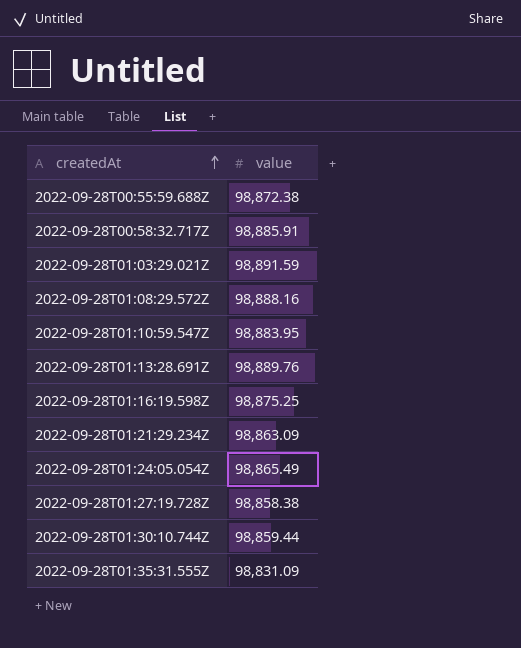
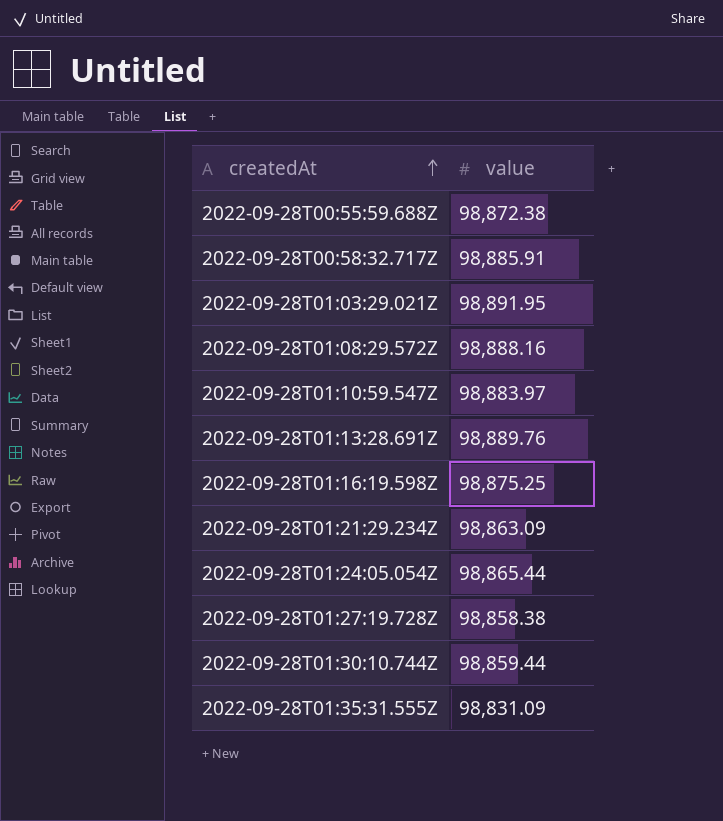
2022-09-28T01:03:29.021Z | value: 98,891.59 -> 98,891.95
2022-09-28T01:10:59.547Z | value: 98,883.95 -> 98,883.97
2022-09-28T01:24:05.054Z | value: 98,865.49 -> 98,865.44

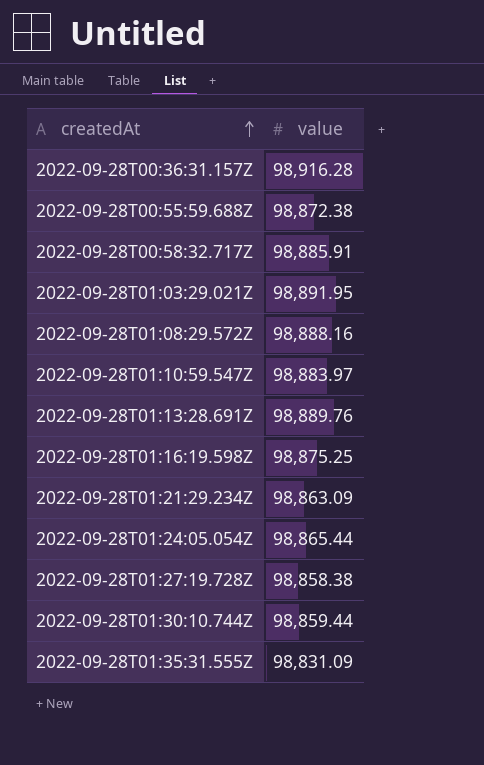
row 2022-09-28T00:36:31.157Z: none -> 98,916.28

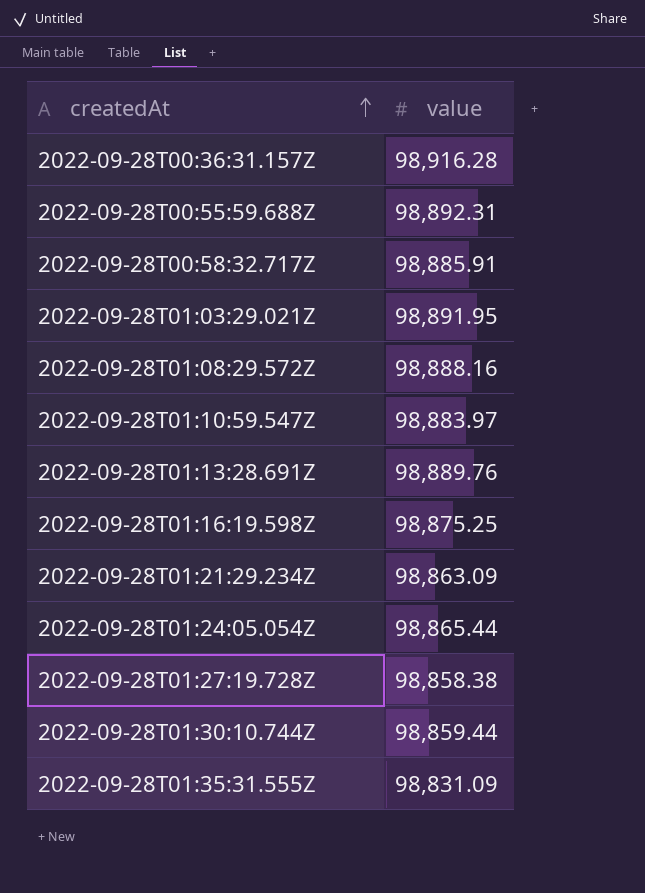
2022-09-28T00:55:59.688Z | value: 98,872.38 -> 98,892.31

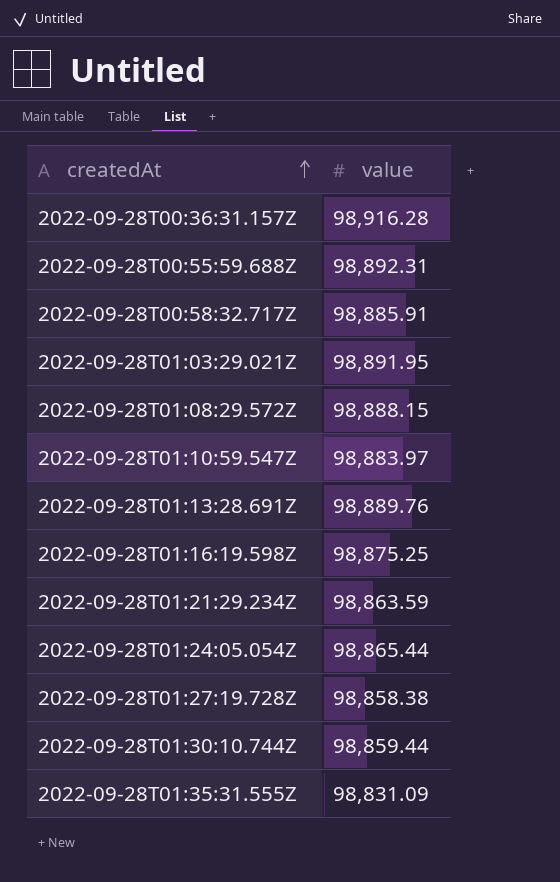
2022-09-28T01:08:29.572Z | value: 98,888.16 -> 98,888.15
2022-09-28T01:21:29.234Z | value: 98,863.09 -> 98,863.59

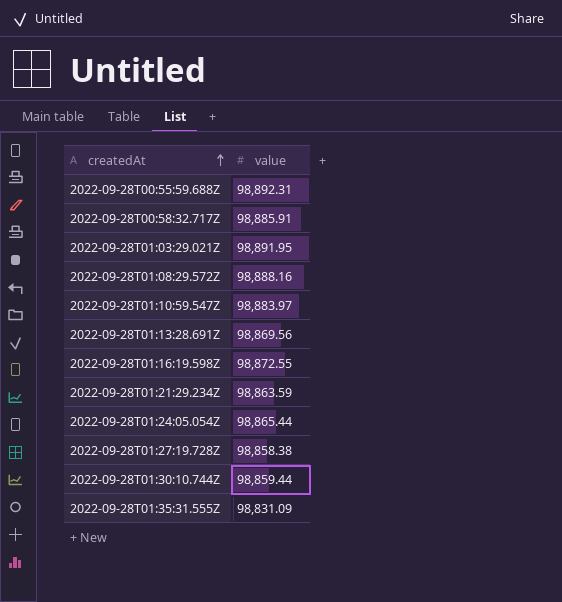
row 2022-09-28T00:36:31.157Z: 98,916.28 -> none
2022-09-28T01:08:29.572Z | value: 98,888.15 -> 98,888.16
2022-09-28T01:13:28.691Z | value: 98,889.76 -> 98,869.56
2022-09-28T01:16:19.598Z | value: 98,875.25 -> 98,872.55

